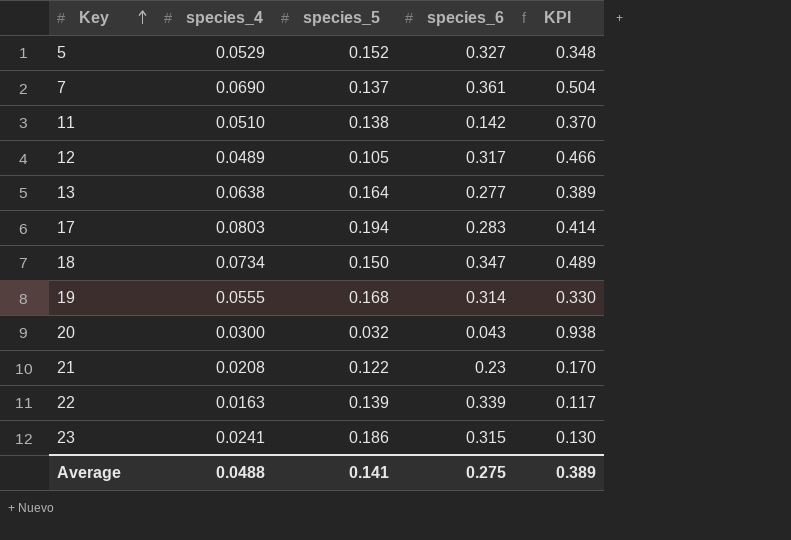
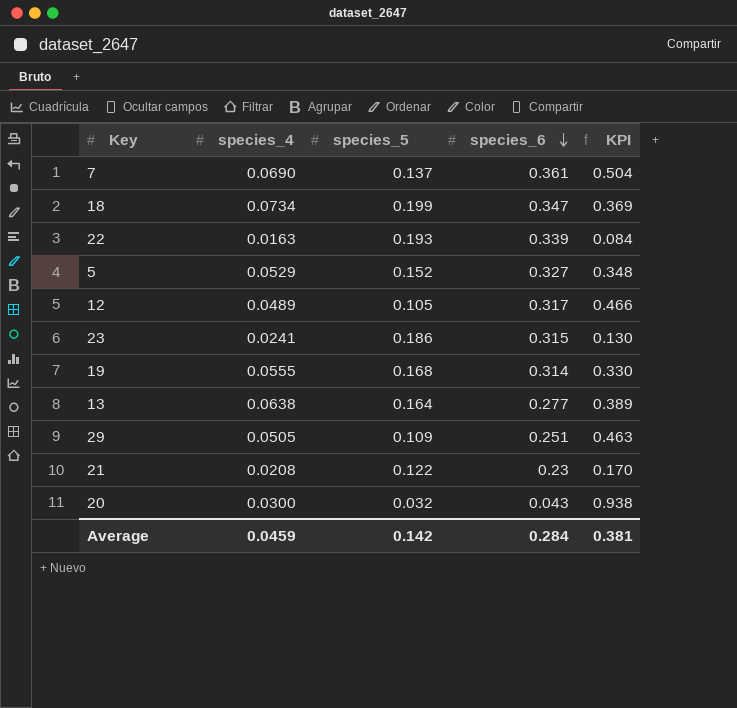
row order: Key ascending -> species_6 descending
row 11: 0.0510 | 0.138 | 0.142 | 0.370 -> none
row 17: 0.0803 | 0.194 | 0.283 | 0.414 -> none
18 | species_5: 0.150 -> 0.199
18 | KPI: 0.489 -> 0.369
22 | species_5: 0.139 -> 0.193
22 | KPI: 0.117 -> 0.084
row 29: none -> 0.0505 | 0.109 | 0.251 | 0.463
Average | species_4: 0.0488 -> 0.0459
Average | species_5: 0.141 -> 0.142
Average | species_6: 0.275 -> 0.284
Average | KPI: 0.389 -> 0.381

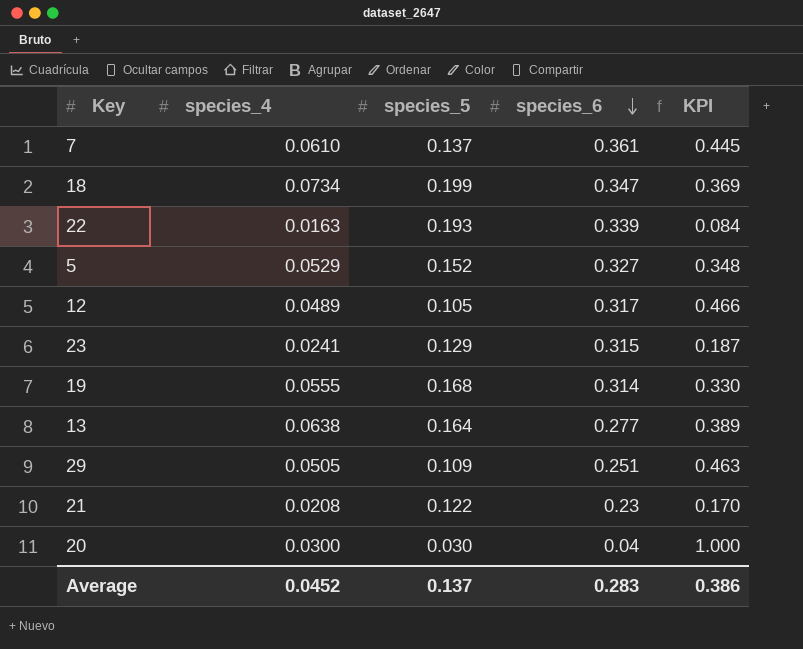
7 | species_4: 0.0690 -> 0.0610
7 | KPI: 0.504 -> 0.445
23 | species_5: 0.186 -> 0.129
23 | KPI: 0.130 -> 0.187
20 | species_5: 0.032 -> 0.030
20 | species_6: 0.043 -> 0.04
20 | KPI: 0.938 -> 1.000
Average | species_4: 0.0459 -> 0.0452
Average | species_5: 0.142 -> 0.137
Average | species_6: 0.284 -> 0.283
Average | KPI: 0.381 -> 0.386

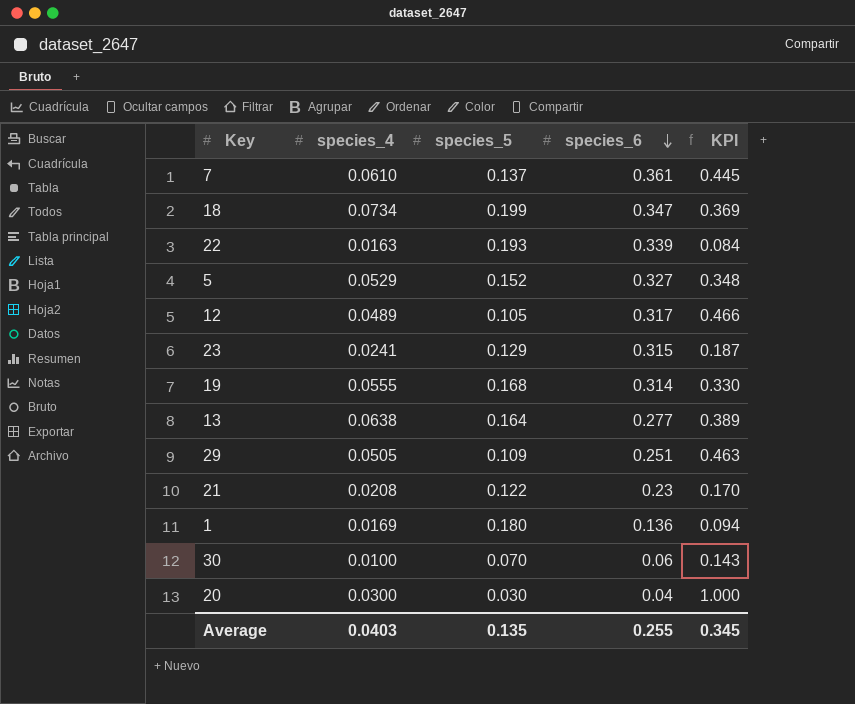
row 1: none -> 0.0169 | 0.180 | 0.136 | 0.094
row 30: none -> 0.0100 | 0.070 | 0.06 | 0.143
Average | species_4: 0.0452 -> 0.0403
Average | species_5: 0.137 -> 0.135
Average | species_6: 0.283 -> 0.255
Average | KPI: 0.386 -> 0.345

